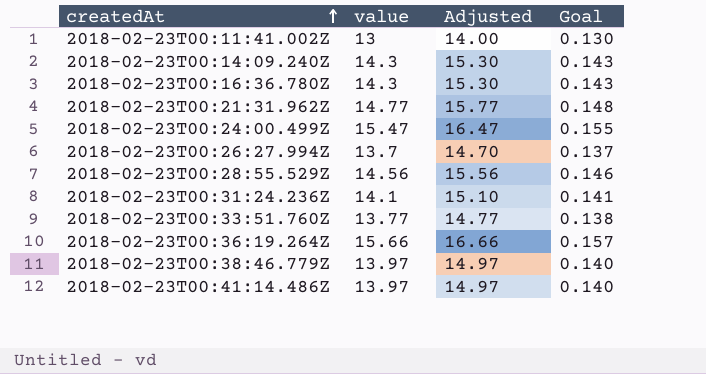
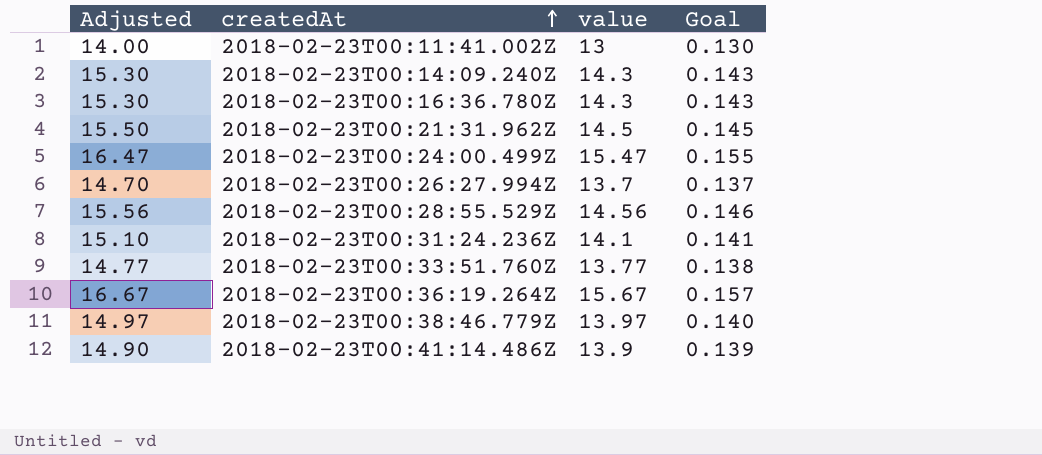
column Adjusted | position: 3 -> 1
2018-02-23T00:21:31.962Z | Adjusted: 15.77 -> 15.50
2018-02-23T00:21:31.962Z | value: 14.77 -> 14.5
2018-02-23T00:21:31.962Z | Goal: 0.148 -> 0.145
2018-02-23T00:36:19.264Z | Adjusted: 16.66 -> 16.67
2018-02-23T00:36:19.264Z | value: 15.66 -> 15.67
2018-02-23T00:41:14.486Z | Adjusted: 14.97 -> 14.90
2018-02-23T00:41:14.486Z | value: 13.97 -> 13.9
2018-02-23T00:41:14.486Z | Goal: 0.140 -> 0.139

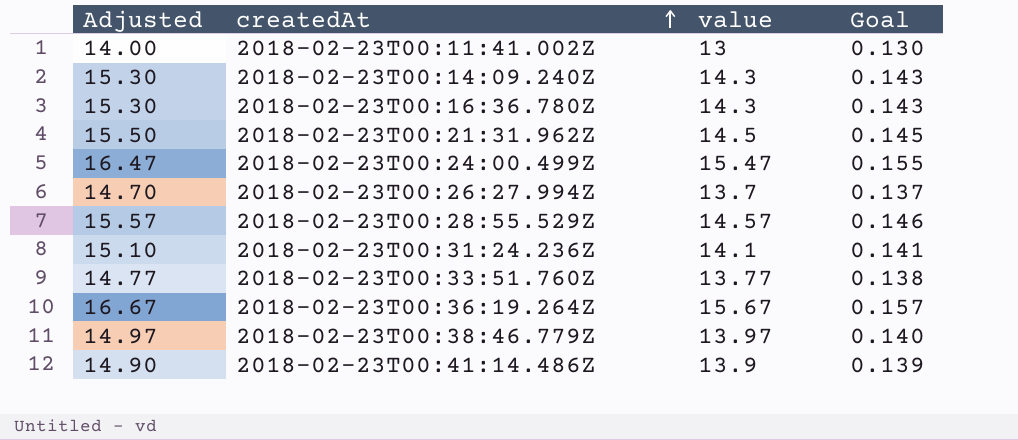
2018-02-23T00:28:55.529Z | Adjusted: 15.56 -> 15.57
2018-02-23T00:28:55.529Z | value: 14.56 -> 14.57

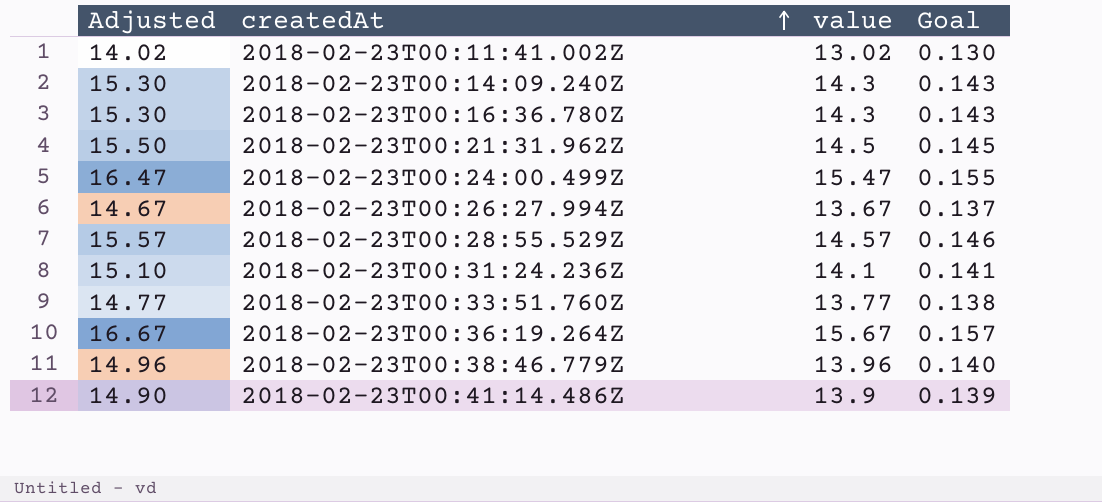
2018-02-23T00:11:41.002Z | Adjusted: 14.00 -> 14.02
2018-02-23T00:11:41.002Z | value: 13 -> 13.02
2018-02-23T00:26:27.994Z | Adjusted: 14.70 -> 14.67
2018-02-23T00:26:27.994Z | value: 13.7 -> 13.67
2018-02-23T00:38:46.779Z | Adjusted: 14.97 -> 14.96
2018-02-23T00:38:46.779Z | value: 13.97 -> 13.96

